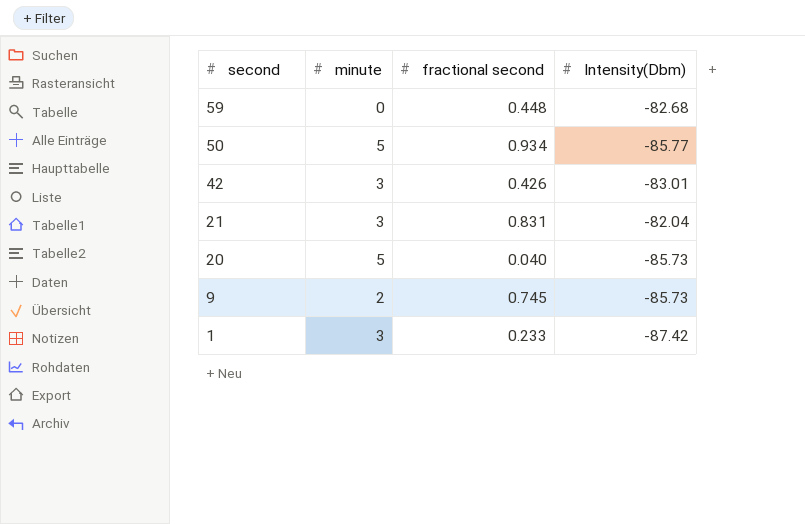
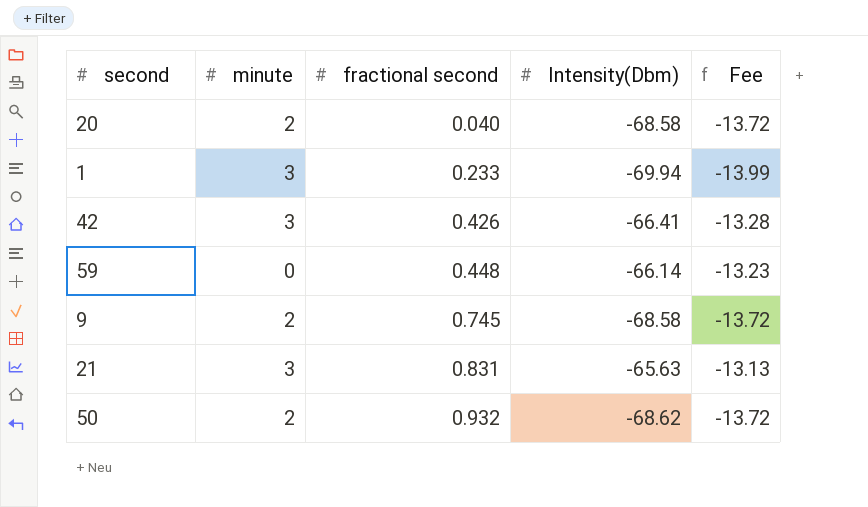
row order: second descending -> fractional second ascending
column Fee | formula: none -> [Intensity(Dbm)] * 0.2
20 | minute: 5 -> 2
20 | Intensity(Dbm): -85.73 -> -68.58
1 | Intensity(Dbm): -87.42 -> -69.94
42 | Intensity(Dbm): -83.01 -> -66.41
59 | Intensity(Dbm): -82.68 -> -66.14
9 | Intensity(Dbm): -85.73 -> -68.58
21 | Intensity(Dbm): -82.04 -> -65.63
50 | minute: 5 -> 2
50 | fractional second: 0.934 -> 0.932
50 | Intensity(Dbm): -85.77 -> -68.62

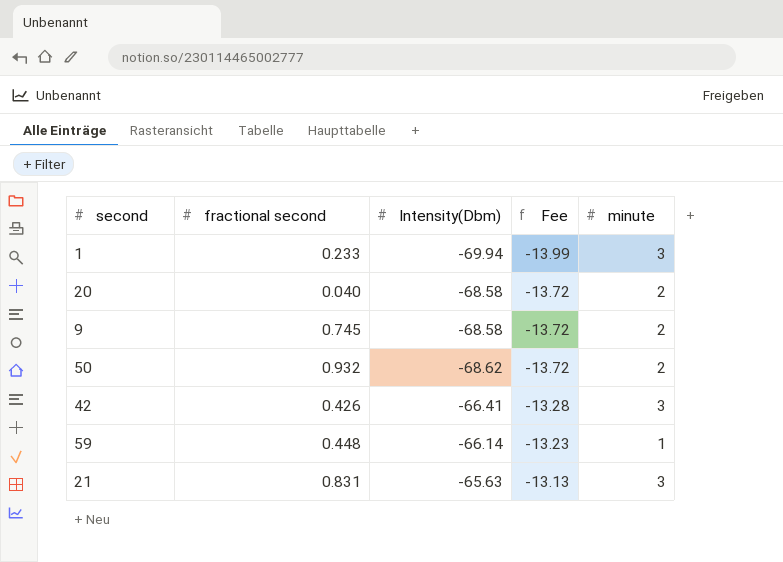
row order: fractional second ascending -> Fee ascending
column minute | position: 2 -> 5
59 | minute: 0 -> 1

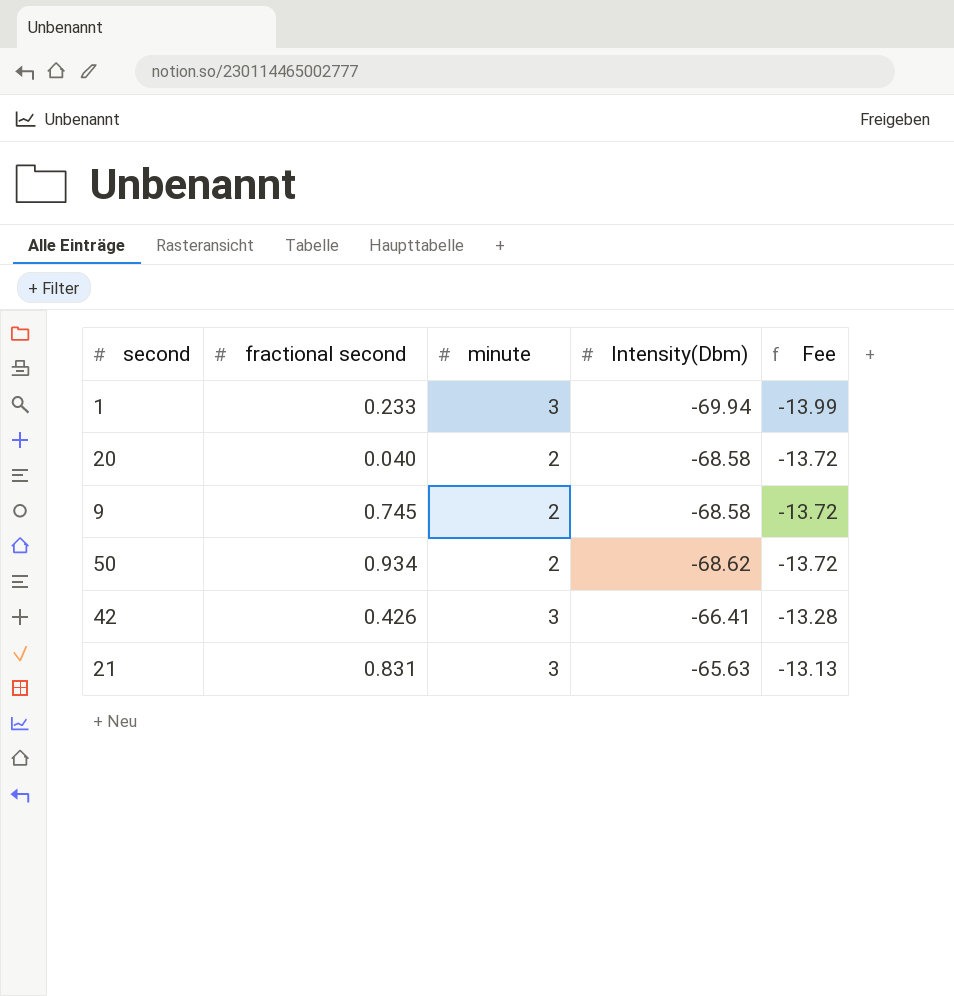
column minute | position: 5 -> 3
row 59: 0.448 | -66.14 | -13.23 | 1 -> none
50 | fractional second: 0.932 -> 0.934

